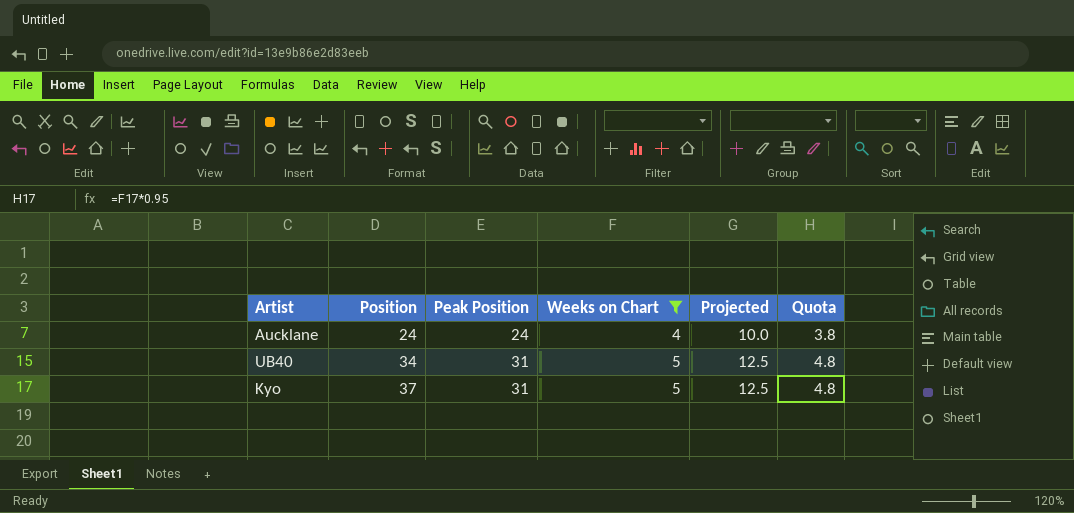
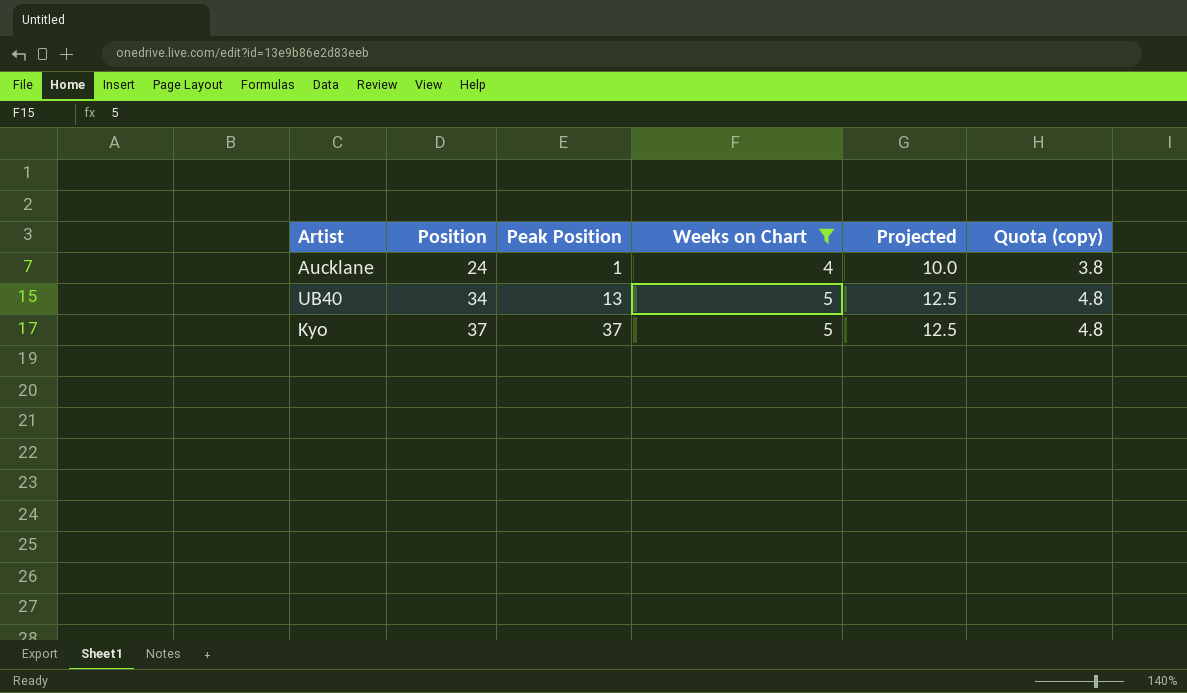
column name: Quota -> Quota (copy)
Aucklane | Peak Position: 24 -> 1
UB40 | Peak Position: 31 -> 13
Kyo | Peak Position: 31 -> 37

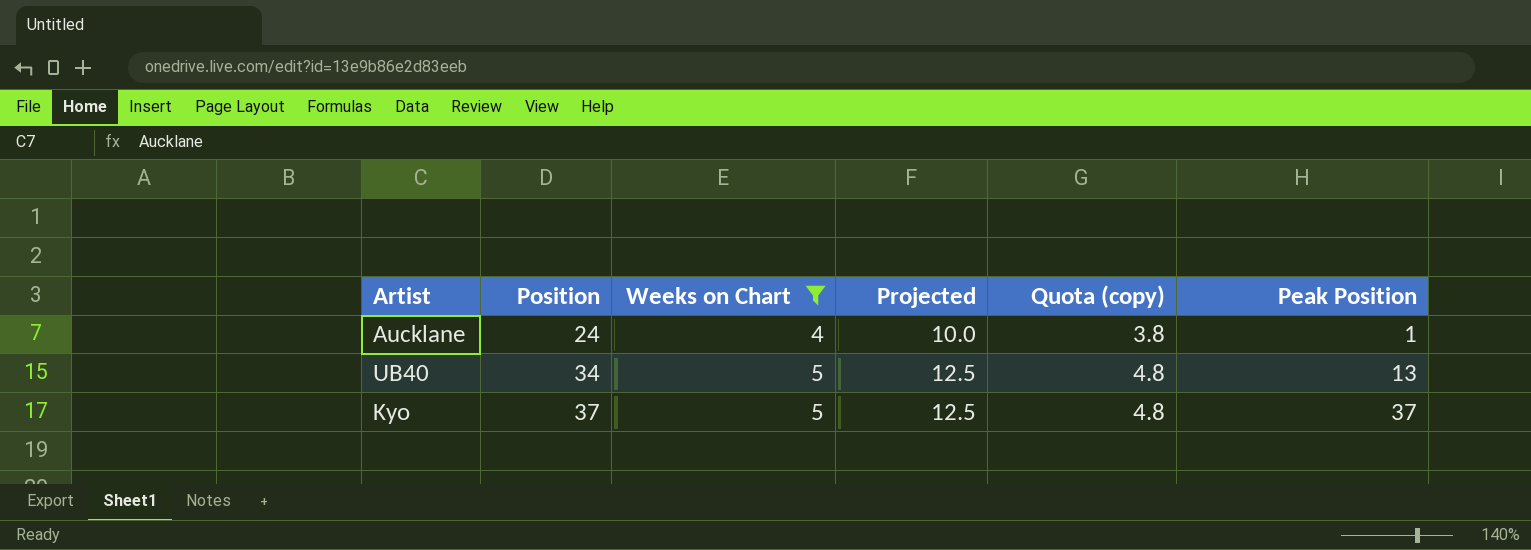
column Peak Position | position: 3 -> 6

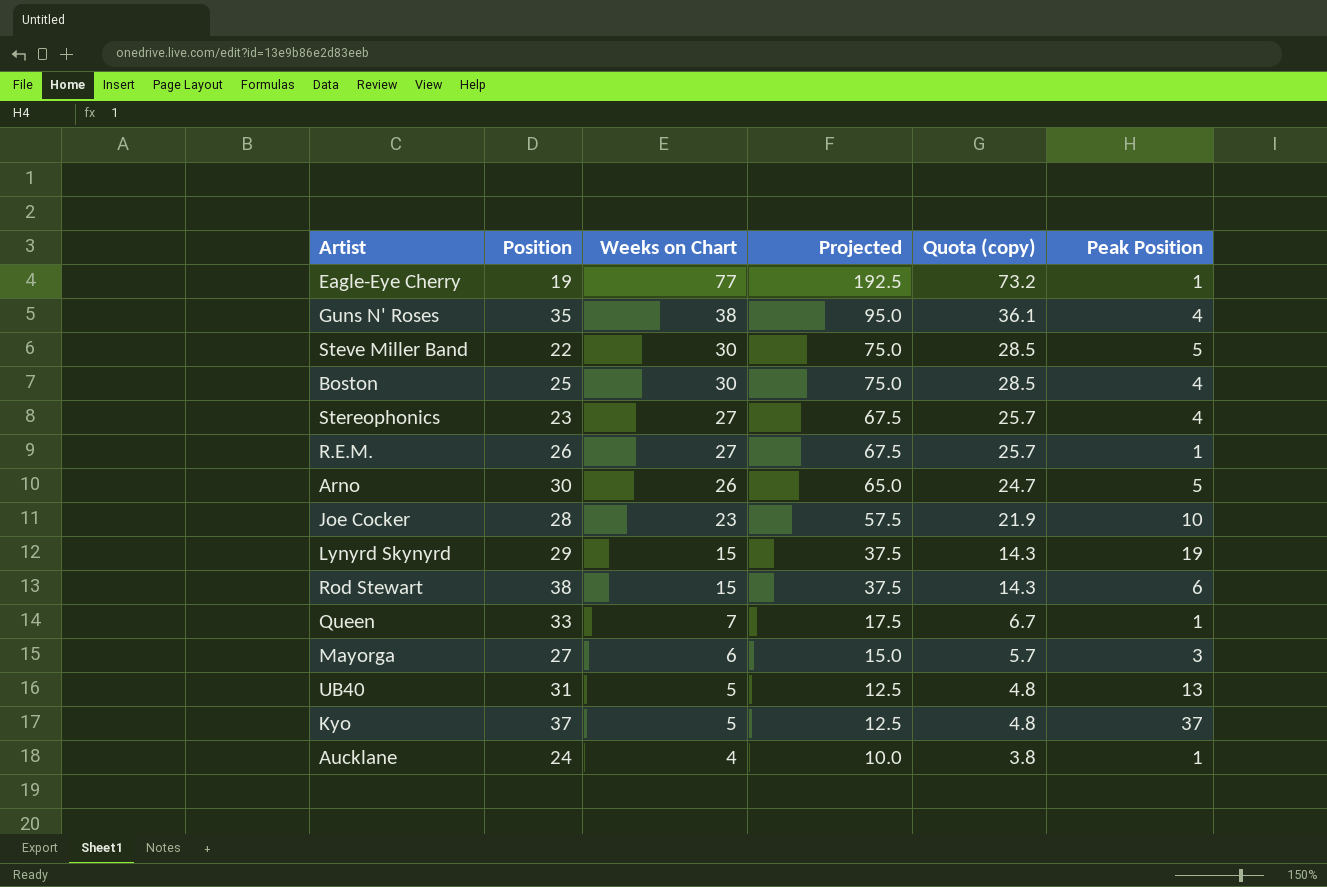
filter: Weeks on Chart <= 5 -> none
row order: Position ascending -> Weeks on Chart descending
UB40 | Position: 34 -> 31

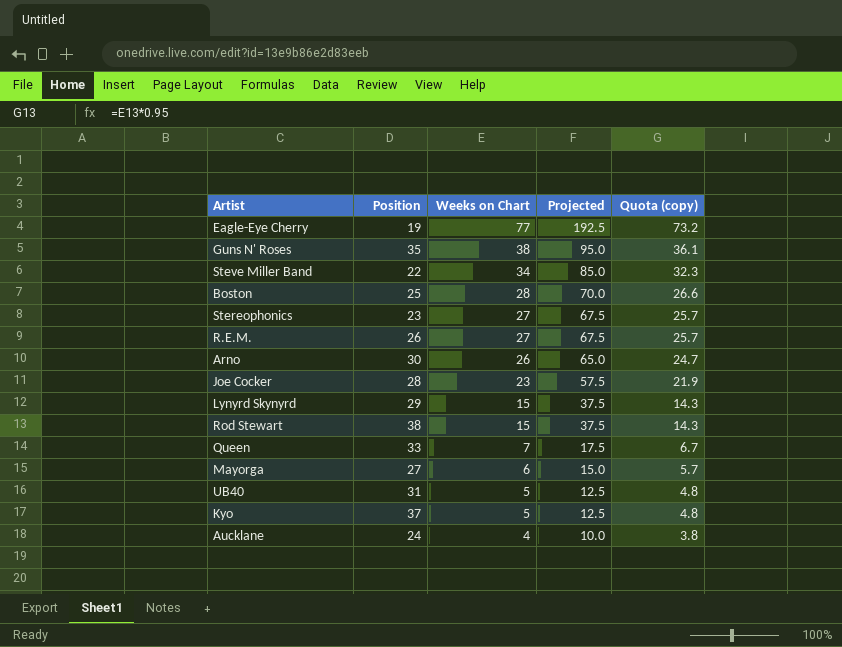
column Peak Position | position: 6 -> none
Steve Miller Band | Weeks on Chart: 30 -> 34
Steve Miller Band | Projected: 75.0 -> 85.0
Steve Miller Band | Quota (copy): 28.5 -> 32.3
Boston | Weeks on Chart: 30 -> 28
Boston | Projected: 75.0 -> 70.0
Boston | Quota (copy): 28.5 -> 26.6

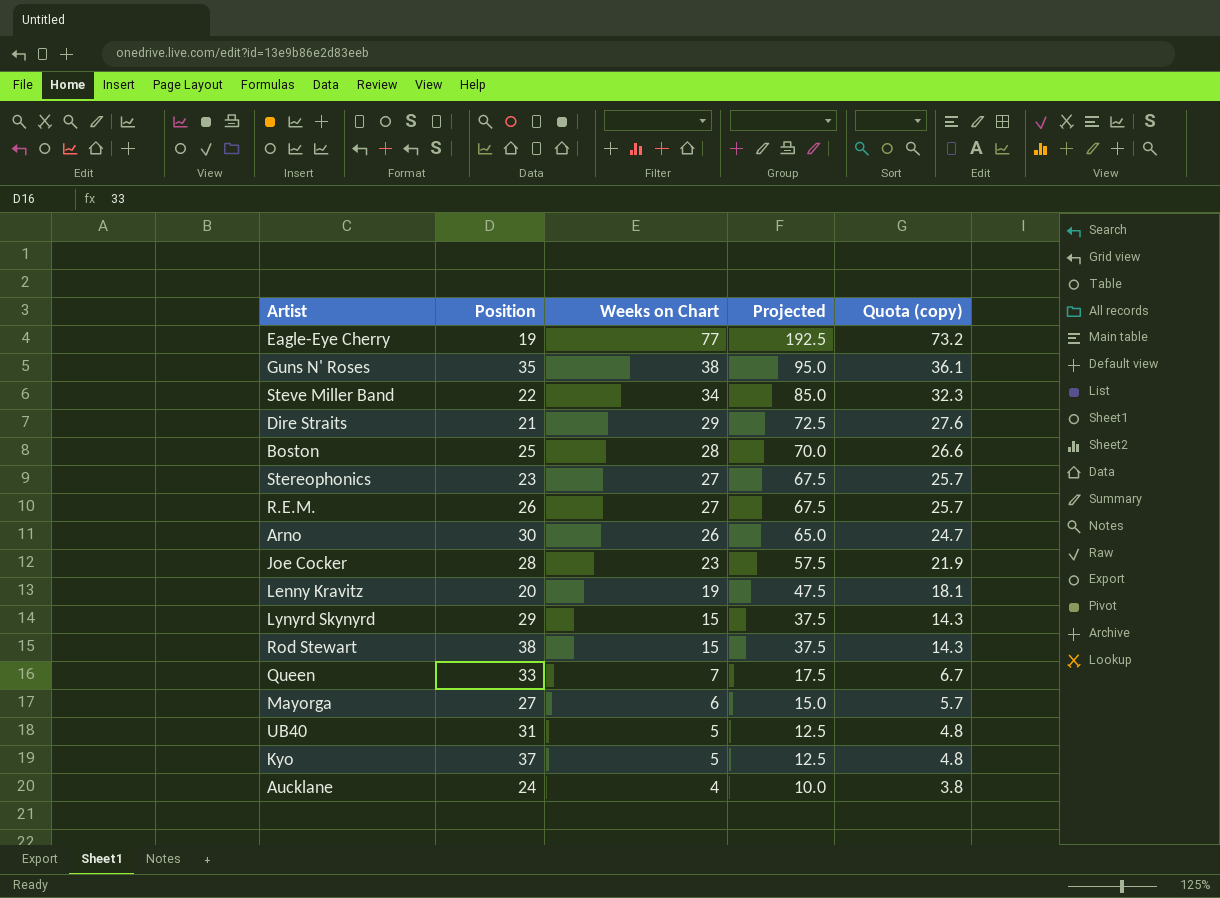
row Dire Straits: none -> 21 | 29 | 72.5 | 27.6
row Lenny Kravitz: none -> 20 | 19 | 47.5 | 18.1

